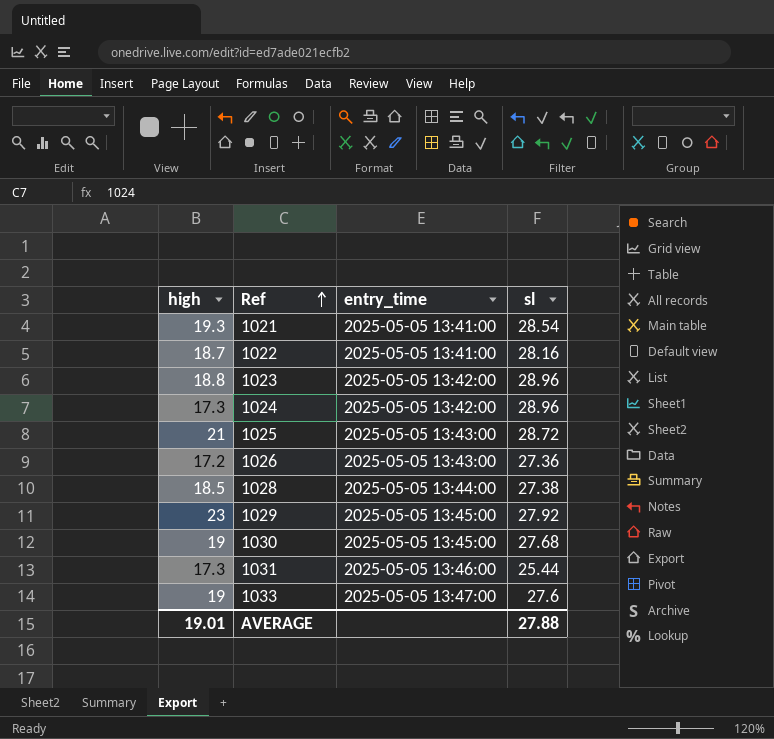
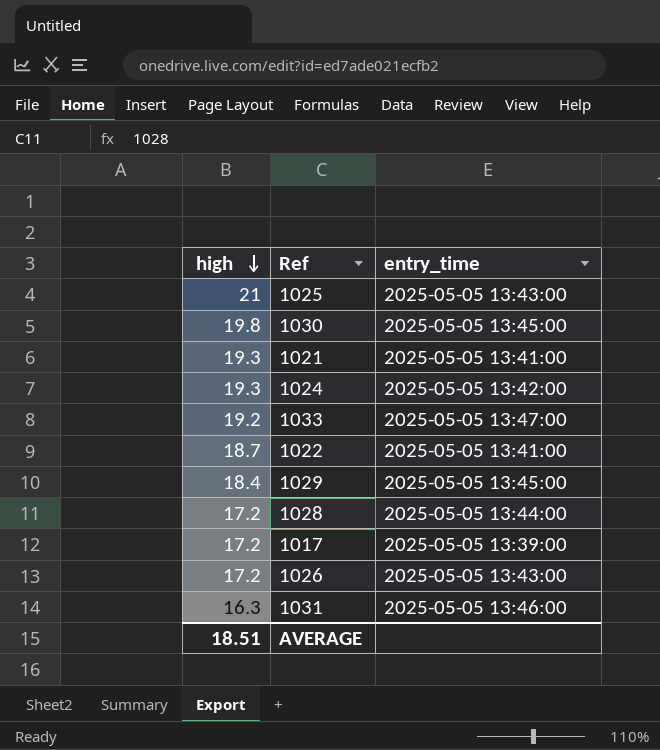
row order: Ref ascending -> high descending
column sl | position: 4 -> none
row 1023: 18.8 | 2025-05-05 13:42:00 | 28.96 -> none
1030 | high: 19 -> 19.8
1024 | high: 17.3 -> 19.3
1033 | high: 19 -> 19.2
1029 | high: 23 -> 18.4
1028 | high: 18.5 -> 17.2
row 1017: none -> 17.2 | 2025-05-05 13:39:00
1031 | high: 17.3 -> 16.3
AVERAGE | high: 19.01 -> 18.51

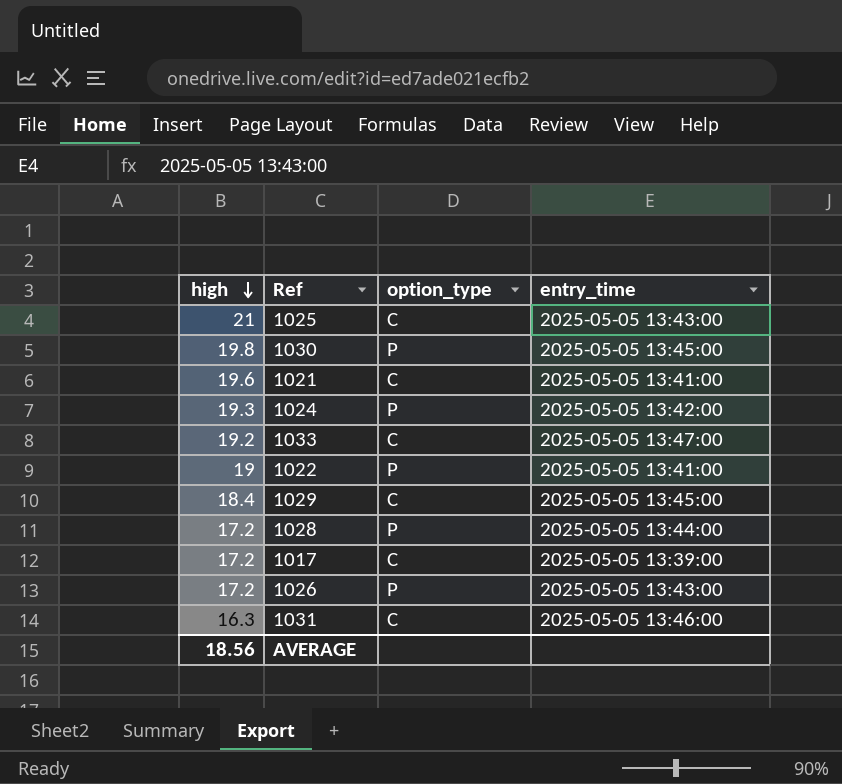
column option_type | position: none -> 3
1021 | high: 19.3 -> 19.6
1022 | high: 18.7 -> 19
AVERAGE | high: 18.51 -> 18.56

